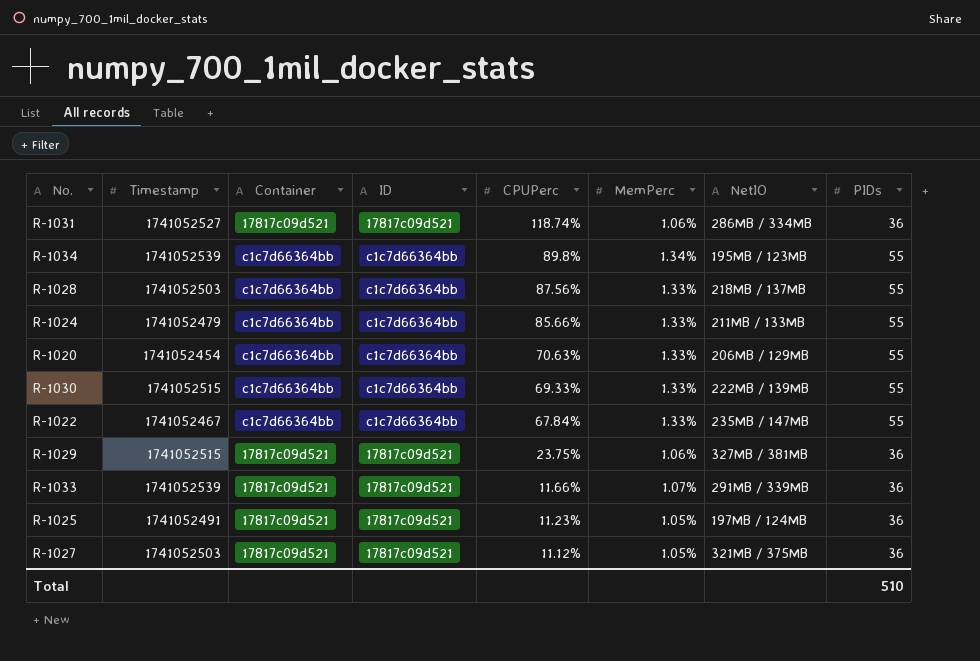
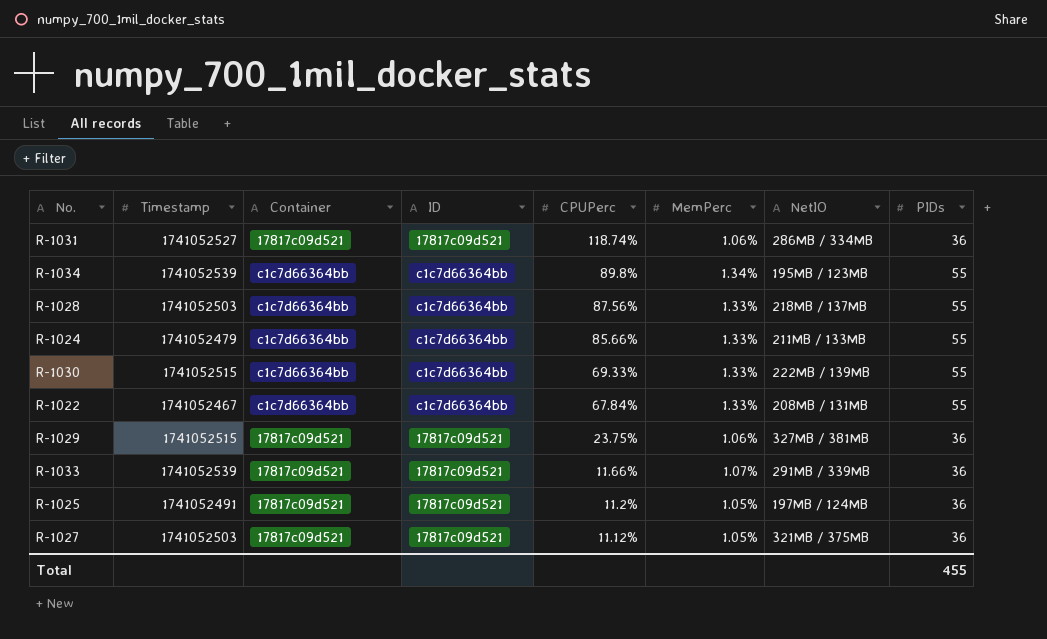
row R-1020: 1741052454 | c1c7d66364bb | c1c7d66364bb | 70.63% | 1.33% | 206MB / 129MB | 55 -> none
R-1022 | NetIO: 235MB / 147MB -> 208MB / 131MB
R-1025 | CPUPerc: 11.23% -> 11.2%
Total | PIDs: 510 -> 455

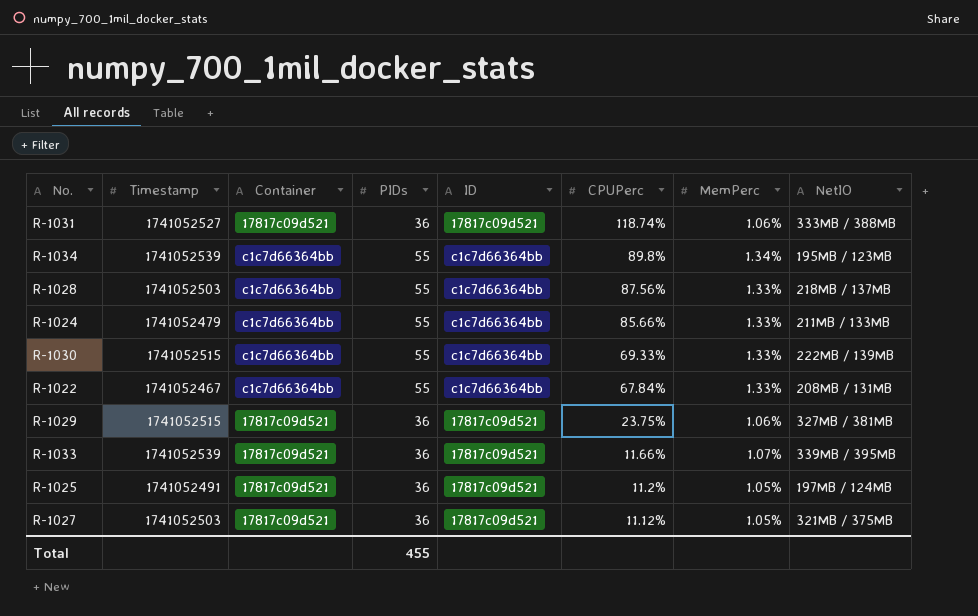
column PIDs | position: 8 -> 4
R-1031 | NetIO: 286MB / 334MB -> 333MB / 388MB
R-1033 | NetIO: 291MB / 339MB -> 339MB / 395MB

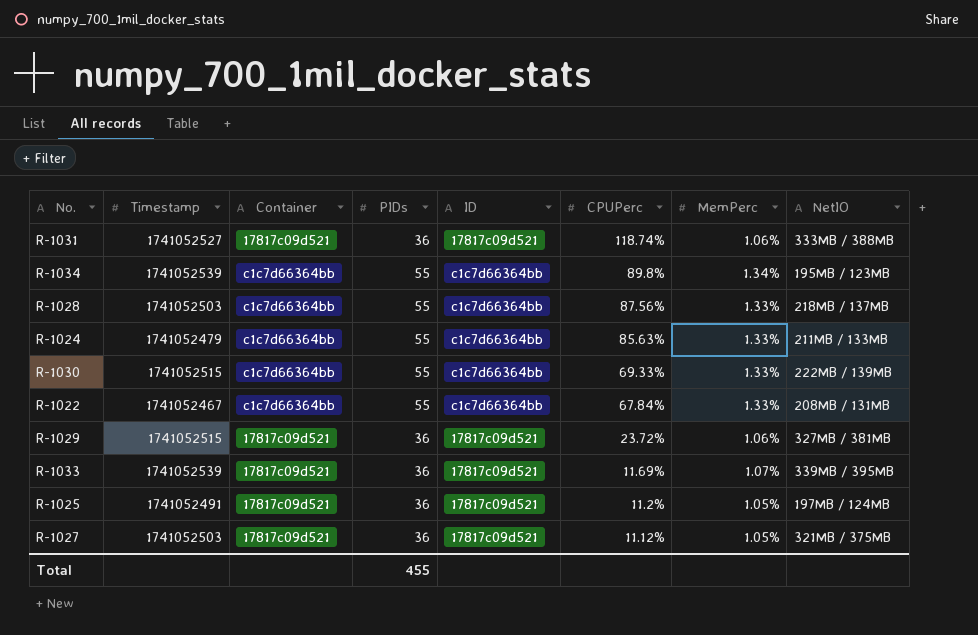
R-1024 | CPUPerc: 85.66% -> 85.63%
R-1029 | CPUPerc: 23.75% -> 23.72%
R-1033 | CPUPerc: 11.66% -> 11.69%

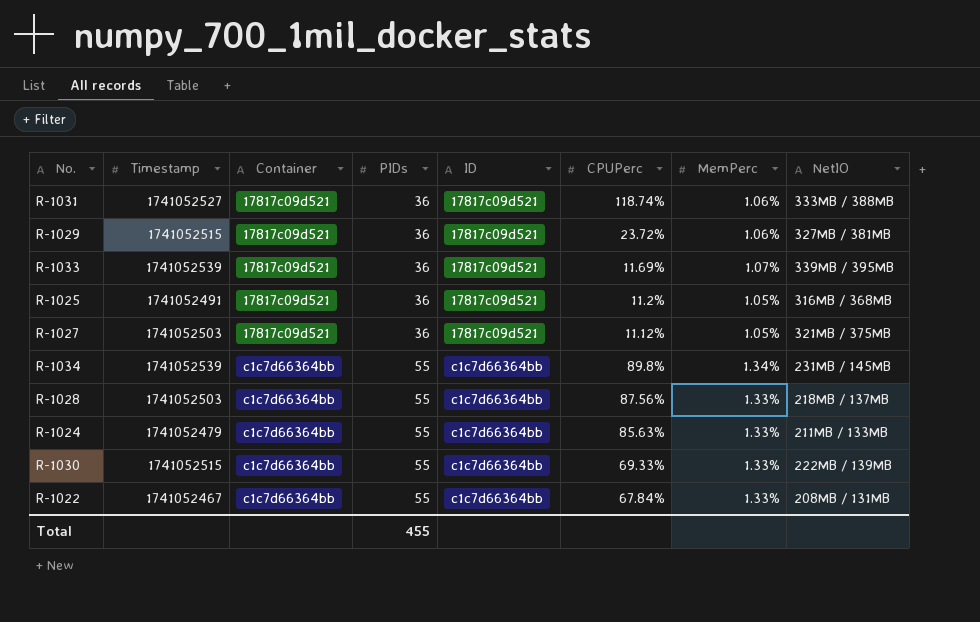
row order: CPUPerc descending -> Container ascending
R-1025 | NetIO: 197MB / 124MB -> 316MB / 368MB
R-1034 | NetIO: 195MB / 123MB -> 231MB / 145MB

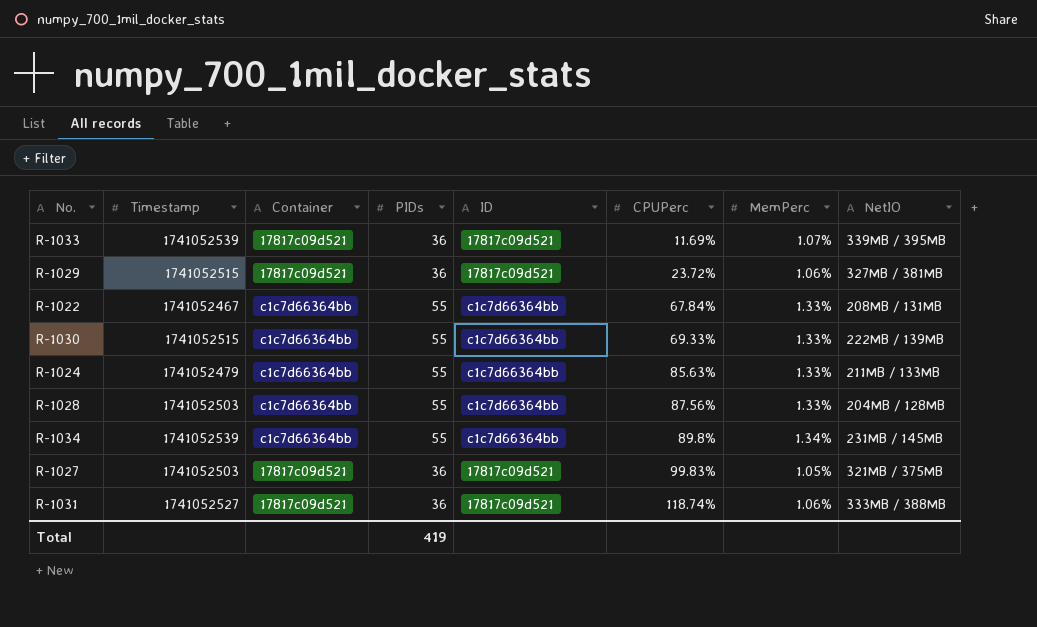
row order: Container ascending -> CPUPerc ascending
row R-1025: 1741052491 | 17817c09d521 | 36 | 17817c09d521 | 11.2% | 1.05% | 316MB / 368MB -> none
R-1028 | NetIO: 218MB / 137MB -> 204MB / 128MB
R-1027 | CPUPerc: 11.12% -> 99.83%
Total | PIDs: 455 -> 419

